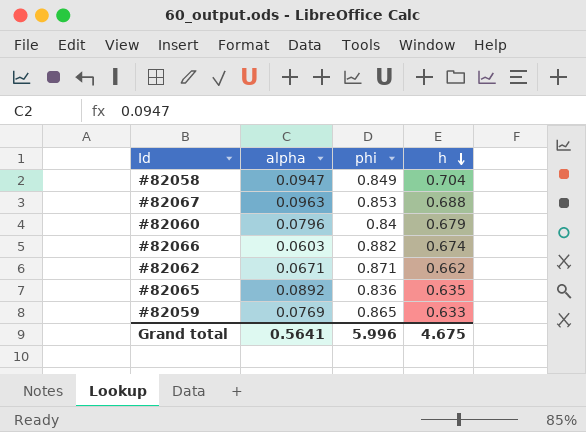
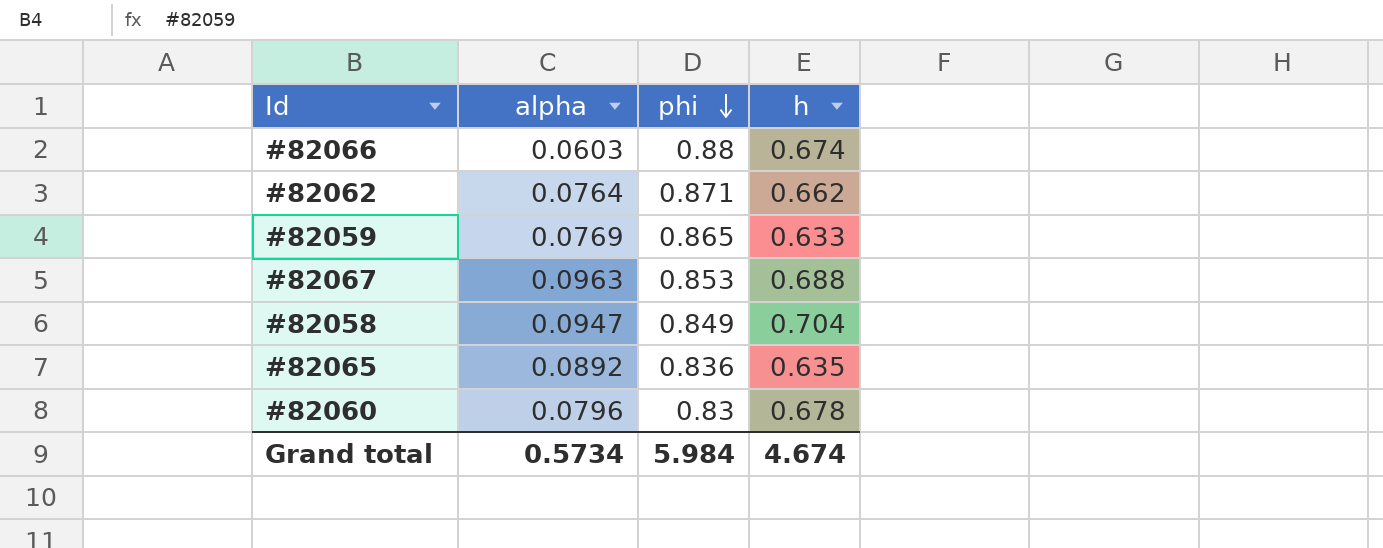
row order: h descending -> phi descending
#82066 | phi: 0.882 -> 0.88
#82062 | alpha: 0.0671 -> 0.0764
#82060 | phi: 0.84 -> 0.83
#82060 | h: 0.679 -> 0.678
Grand total | alpha: 0.5641 -> 0.5734
Grand total | phi: 5.996 -> 5.984
Grand total | h: 4.675 -> 4.674

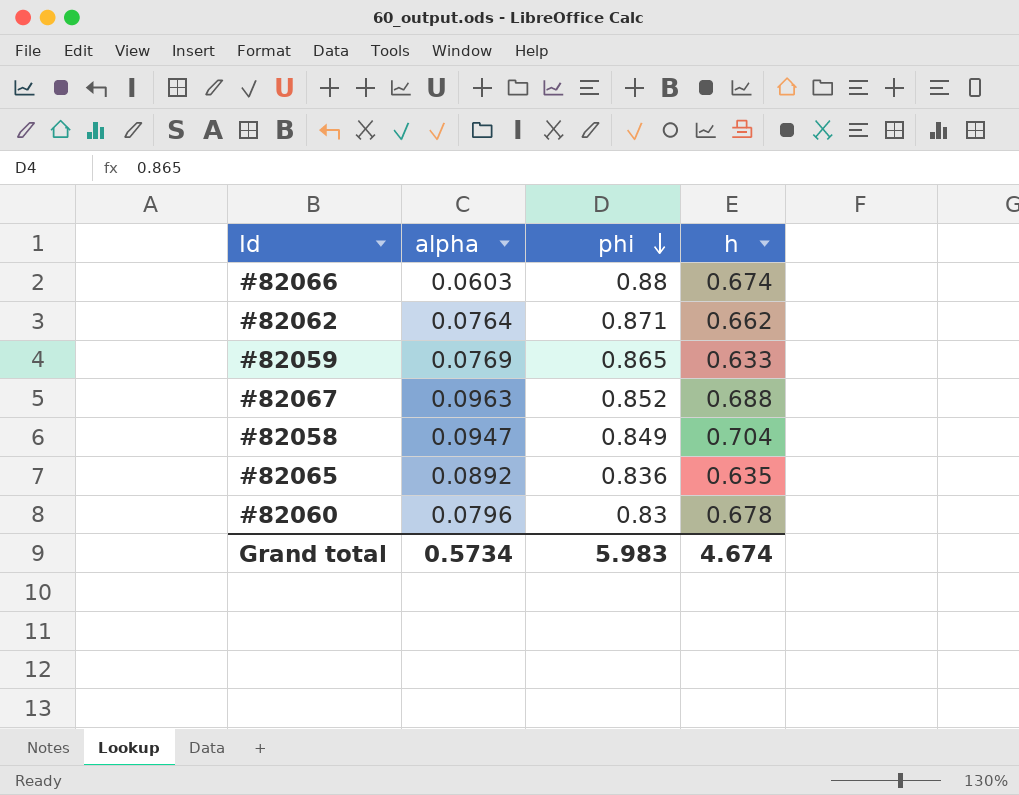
#82067 | phi: 0.853 -> 0.852
Grand total | phi: 5.984 -> 5.983

